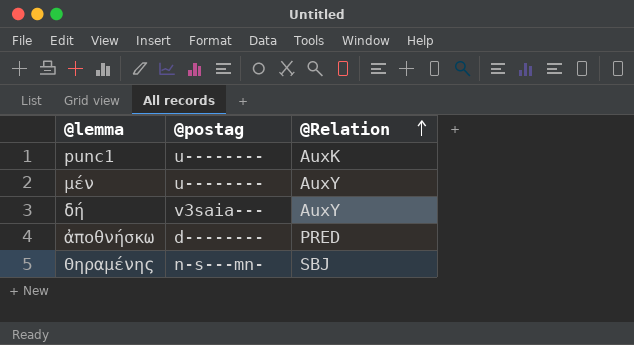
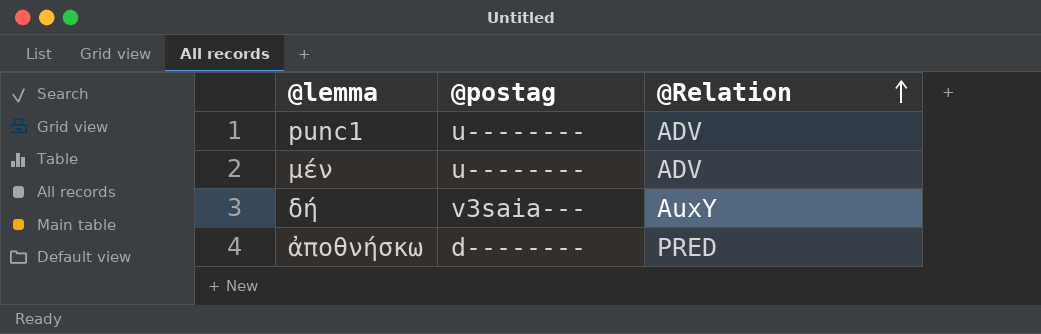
row Θηραμένης: n-s---mn- | SBJ -> none
punc1 | @Relation: AuxK -> ADV
μέν | @Relation: AuxY -> ADV

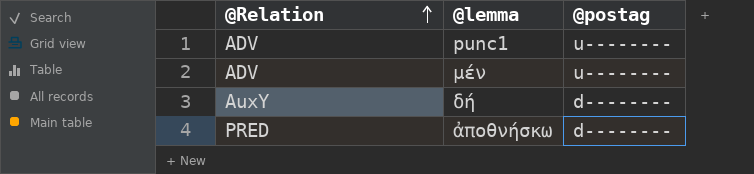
column @Relation | position: 3 -> 1
δή | @postag: v3saia--- -> d--------

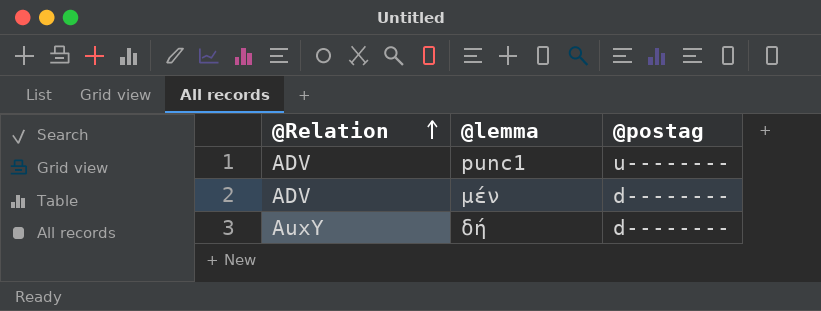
row ἀποθνήσκω: PRED | d-------- -> none
μέν | @postag: u-------- -> d--------

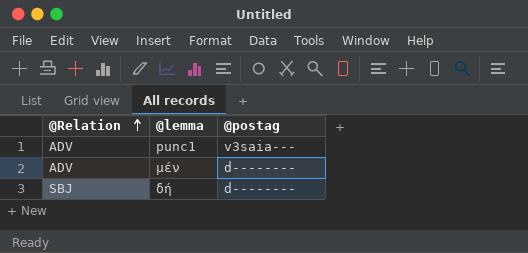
punc1 | @postag: u-------- -> v3saia---
δή | @Relation: AuxY -> SBJ

